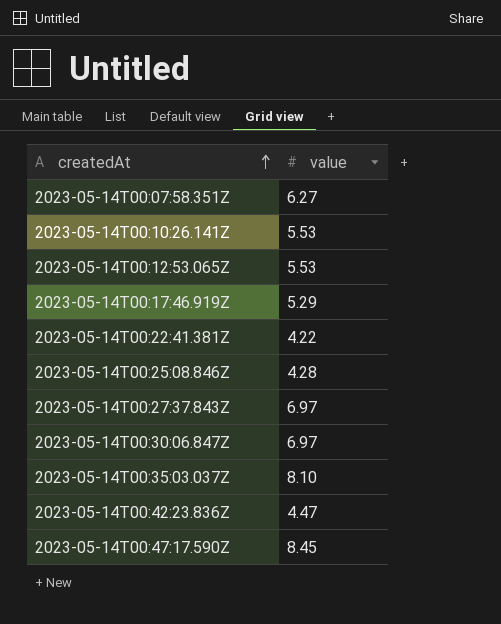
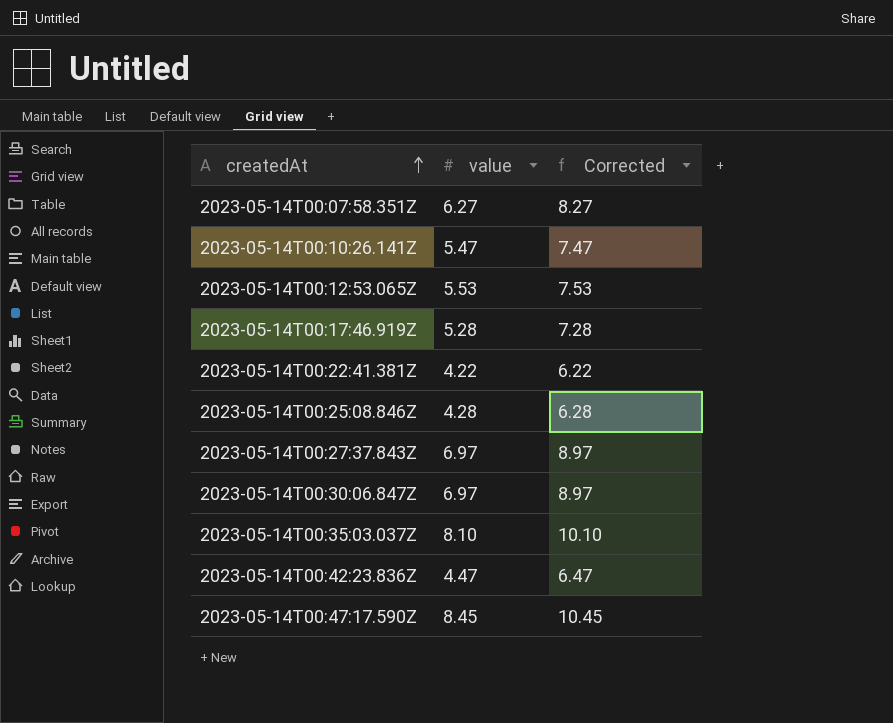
column Corrected | formula: none -> [value] + 2
2023-05-14T00:10:26.141Z | value: 5.53 -> 5.47
2023-05-14T00:17:46.919Z | value: 5.29 -> 5.28

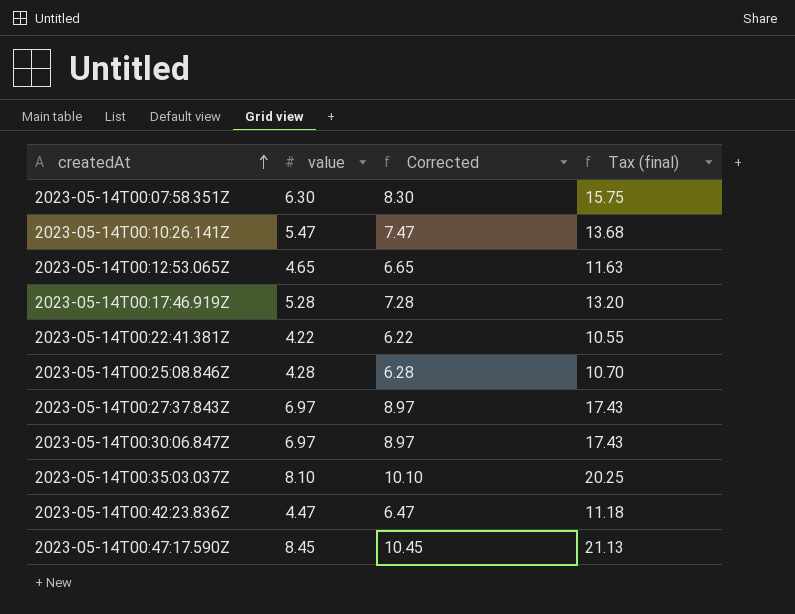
column Tax (final) | formula: none -> [value] * 2.5
2023-05-14T00:07:58.351Z | value: 6.27 -> 6.30
2023-05-14T00:07:58.351Z | Corrected: 8.27 -> 8.30
2023-05-14T00:12:53.065Z | value: 5.53 -> 4.65
2023-05-14T00:12:53.065Z | Corrected: 7.53 -> 6.65

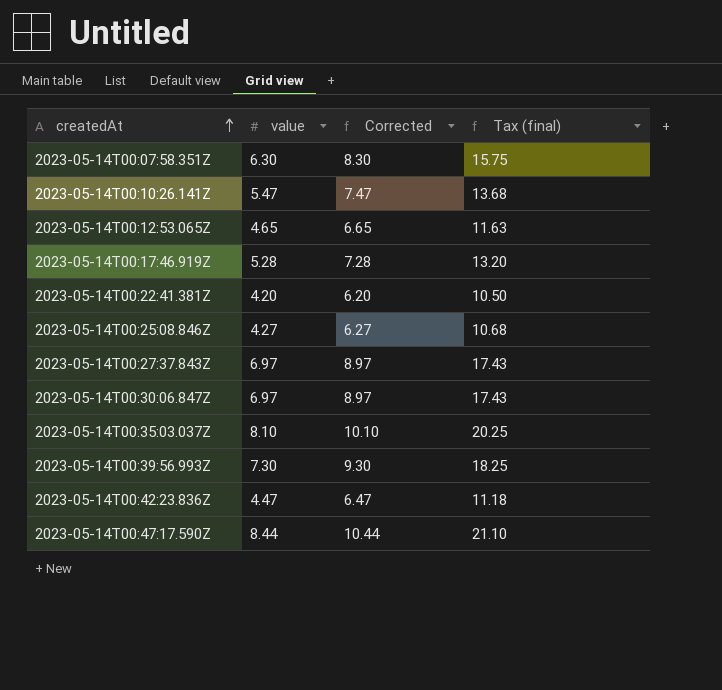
2023-05-14T00:22:41.381Z | value: 4.22 -> 4.20
2023-05-14T00:22:41.381Z | Corrected: 6.22 -> 6.20
2023-05-14T00:22:41.381Z | Tax (final): 10.55 -> 10.50
2023-05-14T00:25:08.846Z | value: 4.28 -> 4.27
2023-05-14T00:25:08.846Z | Corrected: 6.28 -> 6.27
2023-05-14T00:25:08.846Z | Tax (final): 10.70 -> 10.68
row 2023-05-14T00:39:56.993Z: none -> 7.30 | 9.30 | 18.25
2023-05-14T00:47:17.590Z | value: 8.45 -> 8.44
2023-05-14T00:47:17.590Z | Corrected: 10.45 -> 10.44
2023-05-14T00:47:17.590Z | Tax (final): 21.13 -> 21.10

